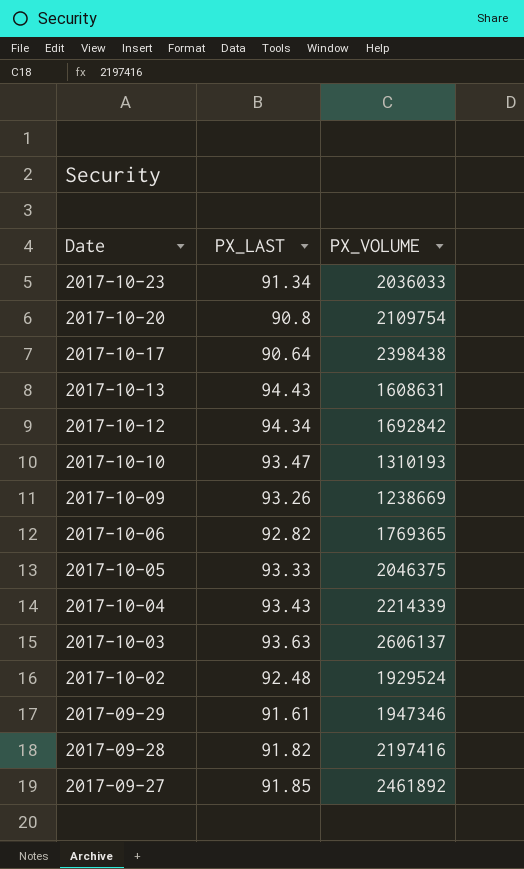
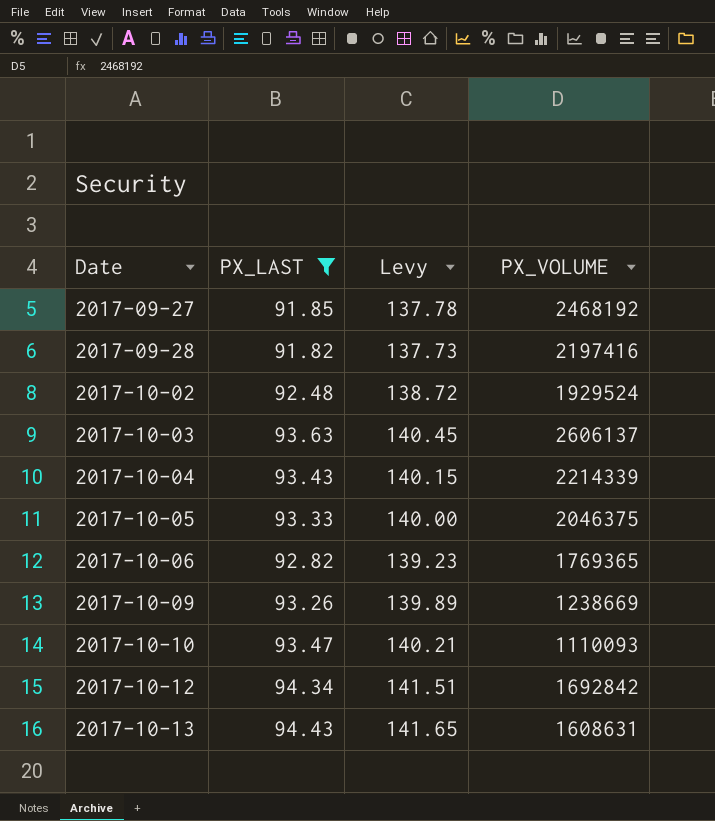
filter: none -> PX_LAST >= 91.82
row order: Date descending -> Date ascending
column Levy | formula: none -> [PX_LAST] * 1.5
2017-09-27 | PX_VOLUME: 2461892 -> 2468192
2017-10-10 | PX_VOLUME: 1310193 -> 1110093

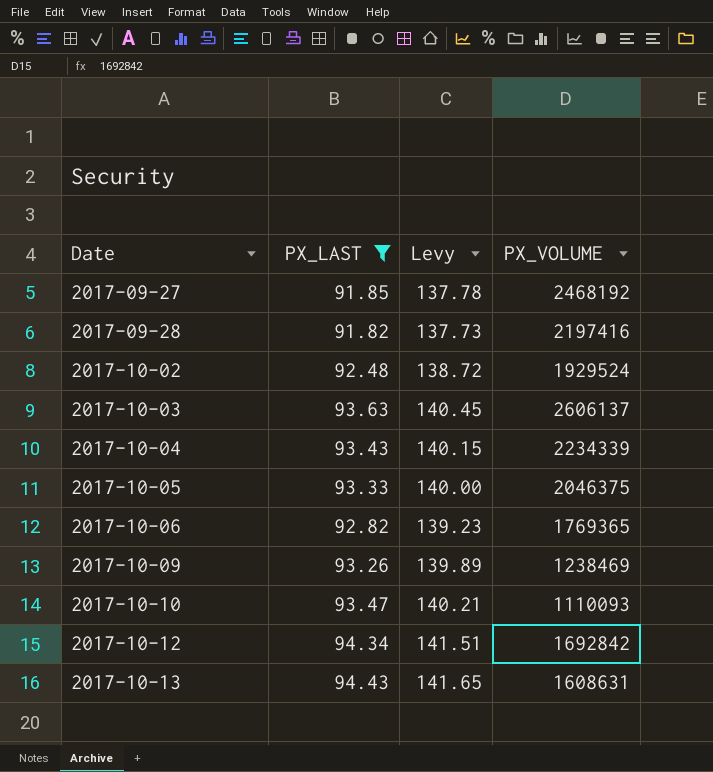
2017-10-04 | PX_VOLUME: 2214339 -> 2234339
2017-10-09 | PX_VOLUME: 1238669 -> 1238469

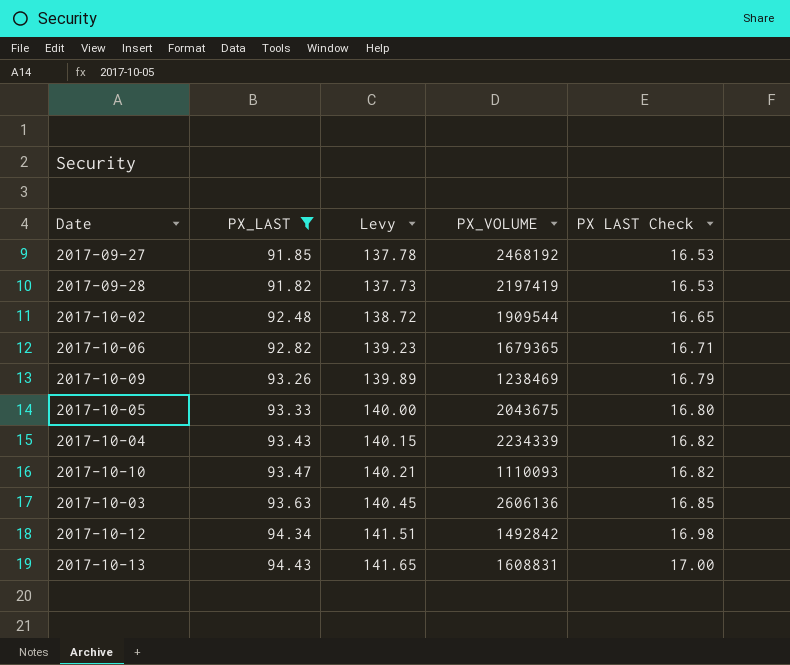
row order: Date ascending -> PX LAST Check ascending
column PX LAST Check | formula: none -> [PX_LAST] * 0.18
2017-09-28 | PX_VOLUME: 2197416 -> 2197419
2017-10-02 | PX_VOLUME: 1929524 -> 1909544
2017-10-06 | PX_VOLUME: 1769365 -> 1679365
2017-10-05 | PX_VOLUME: 2046375 -> 2043675
2017-10-03 | PX_VOLUME: 2606137 -> 2606136
2017-10-12 | PX_VOLUME: 1692842 -> 1492842
2017-10-13 | PX_VOLUME: 1608631 -> 1608831

